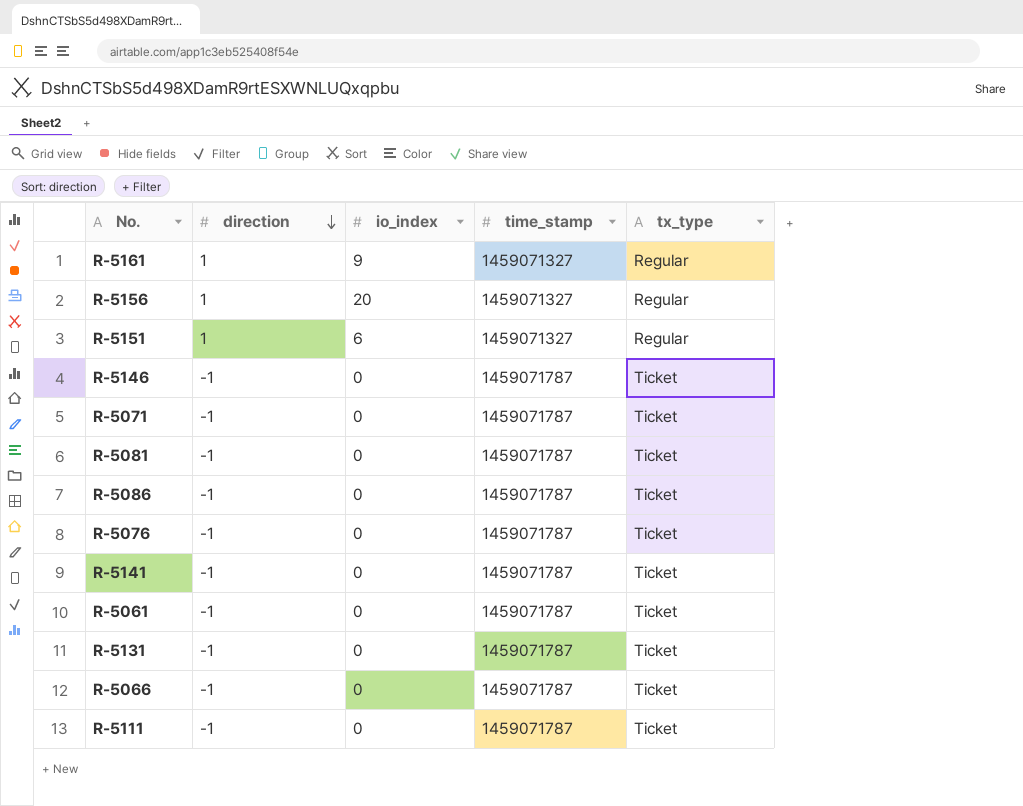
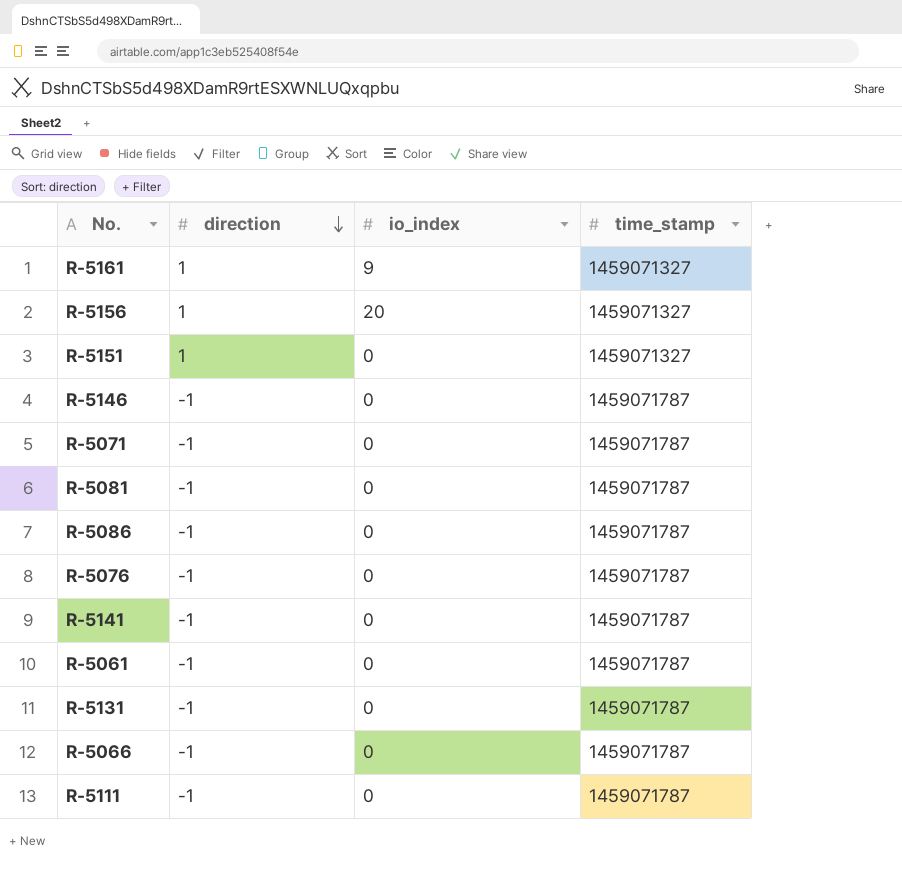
column tx_type | position: 5 -> none
R-5151 | io_index: 6 -> 0

